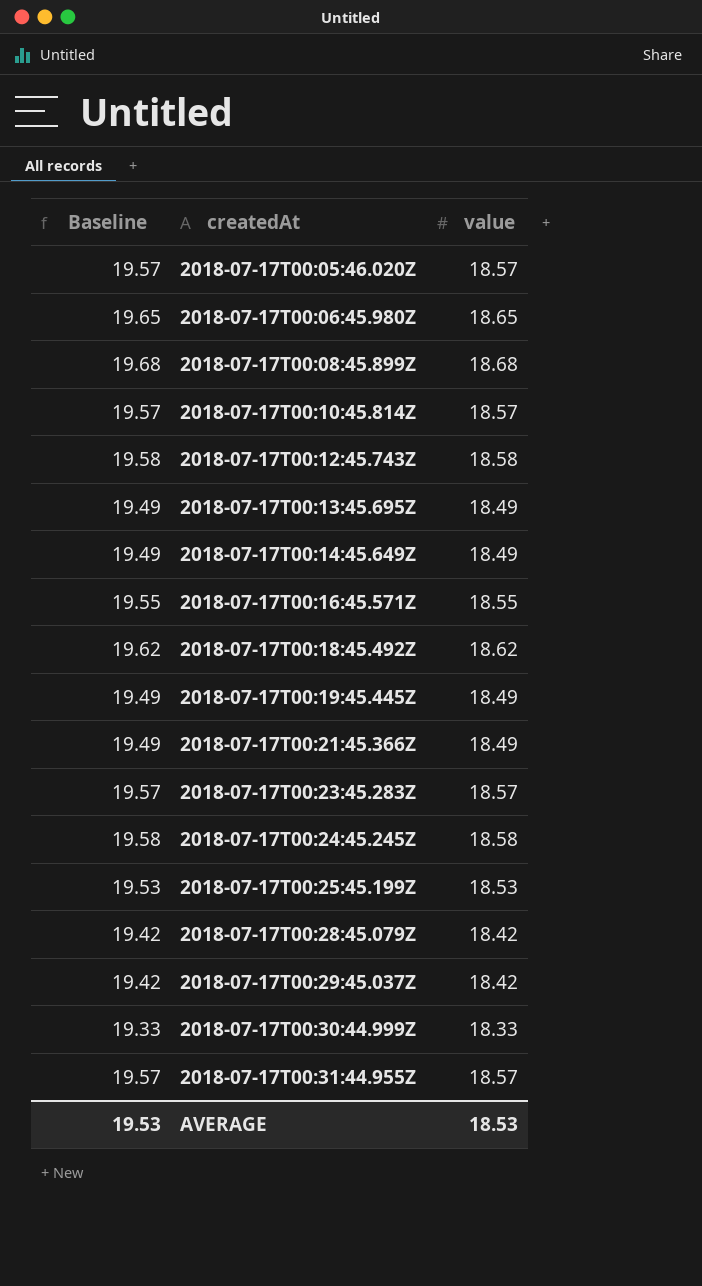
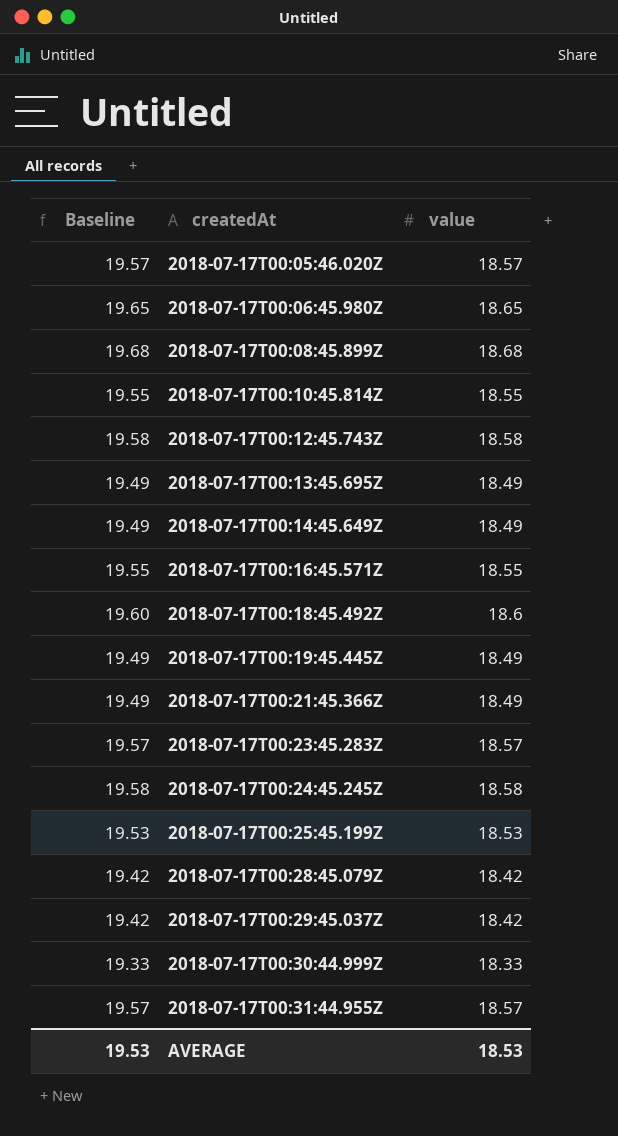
2018-07-17T00:10:45.814Z | Baseline: 19.57 -> 19.55
2018-07-17T00:10:45.814Z | value: 18.57 -> 18.55
2018-07-17T00:18:45.492Z | Baseline: 19.62 -> 19.60
2018-07-17T00:18:45.492Z | value: 18.62 -> 18.6

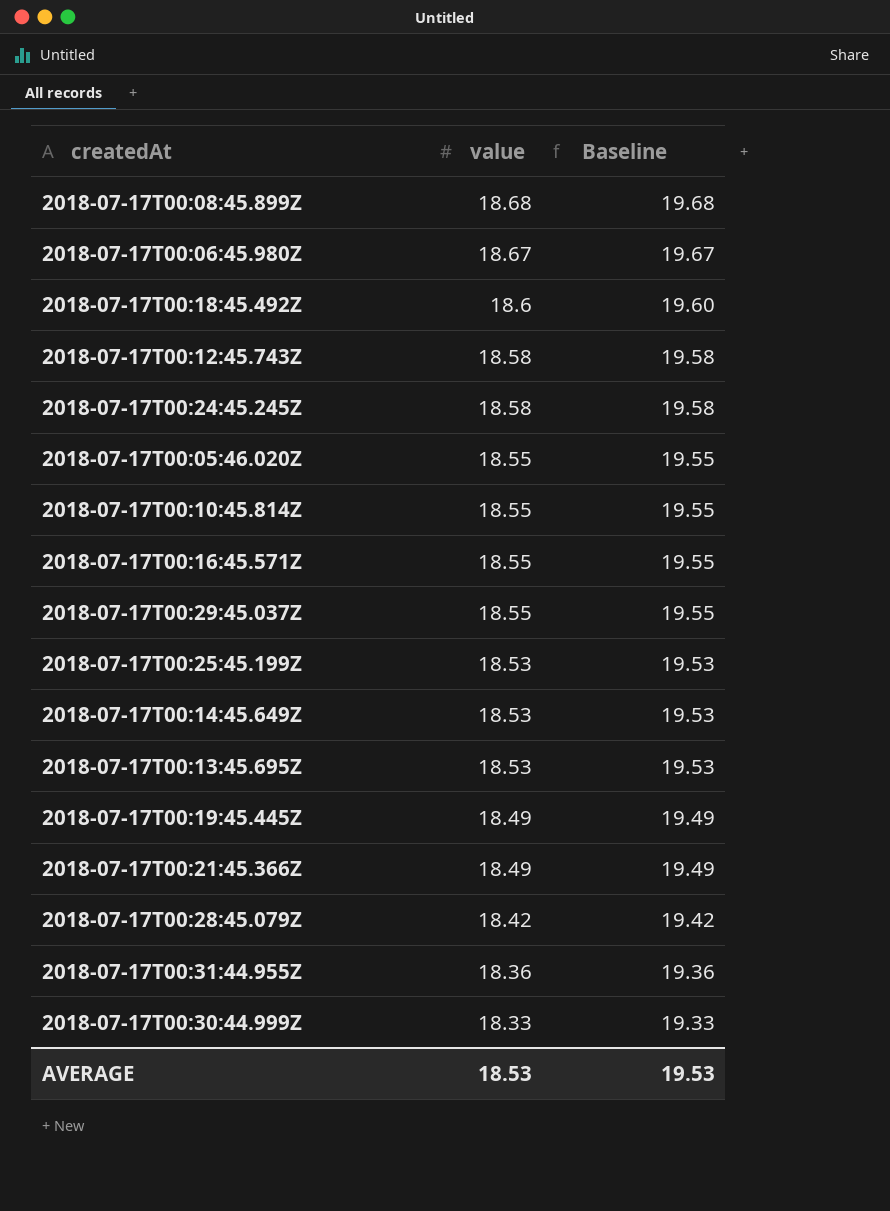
row order: createdAt ascending -> value descending
column Baseline | position: 1 -> 3
row 2018-07-17T00:23:45.283Z: 19.57 | 18.57 -> none
2018-07-17T00:06:45.980Z | value: 18.65 -> 18.67
2018-07-17T00:06:45.980Z | Baseline: 19.65 -> 19.67
2018-07-17T00:05:46.020Z | value: 18.57 -> 18.55
2018-07-17T00:05:46.020Z | Baseline: 19.57 -> 19.55
2018-07-17T00:29:45.037Z | value: 18.42 -> 18.55
2018-07-17T00:29:45.037Z | Baseline: 19.42 -> 19.55
2018-07-17T00:14:45.649Z | value: 18.49 -> 18.53
2018-07-17T00:14:45.649Z | Baseline: 19.49 -> 19.53
2018-07-17T00:13:45.695Z | value: 18.49 -> 18.53
2018-07-17T00:13:45.695Z | Baseline: 19.49 -> 19.53
2018-07-17T00:31:44.955Z | value: 18.57 -> 18.36
2018-07-17T00:31:44.955Z | Baseline: 19.57 -> 19.36

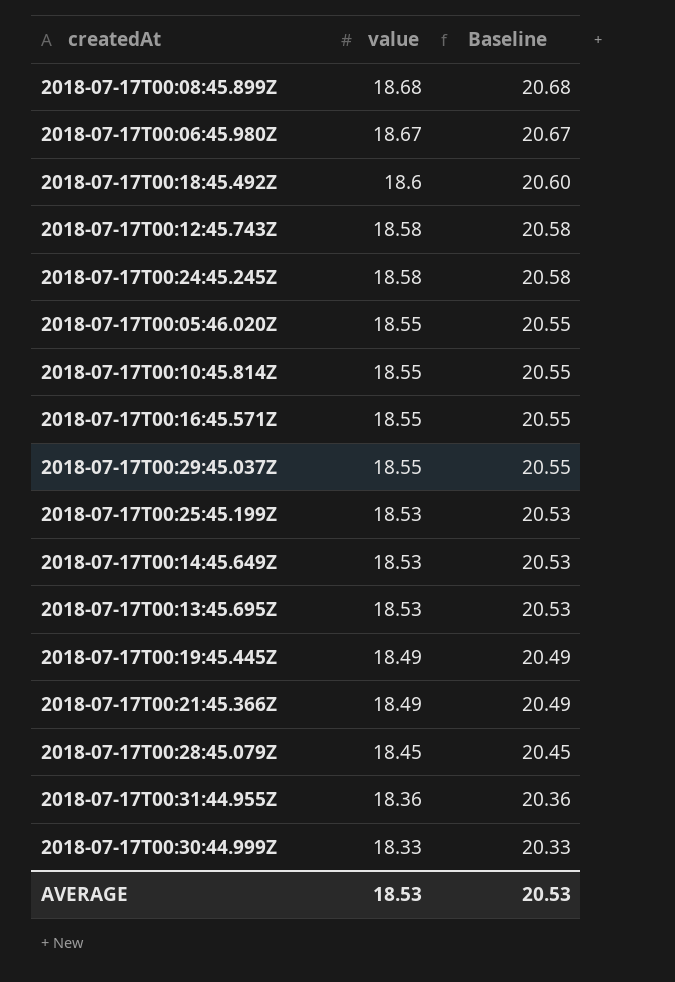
column Baseline | formula: [value] + 1 -> [value] + 2
2018-07-17T00:28:45.079Z | value: 18.42 -> 18.45
AVERAGE | Baseline: 19.53 -> 20.53

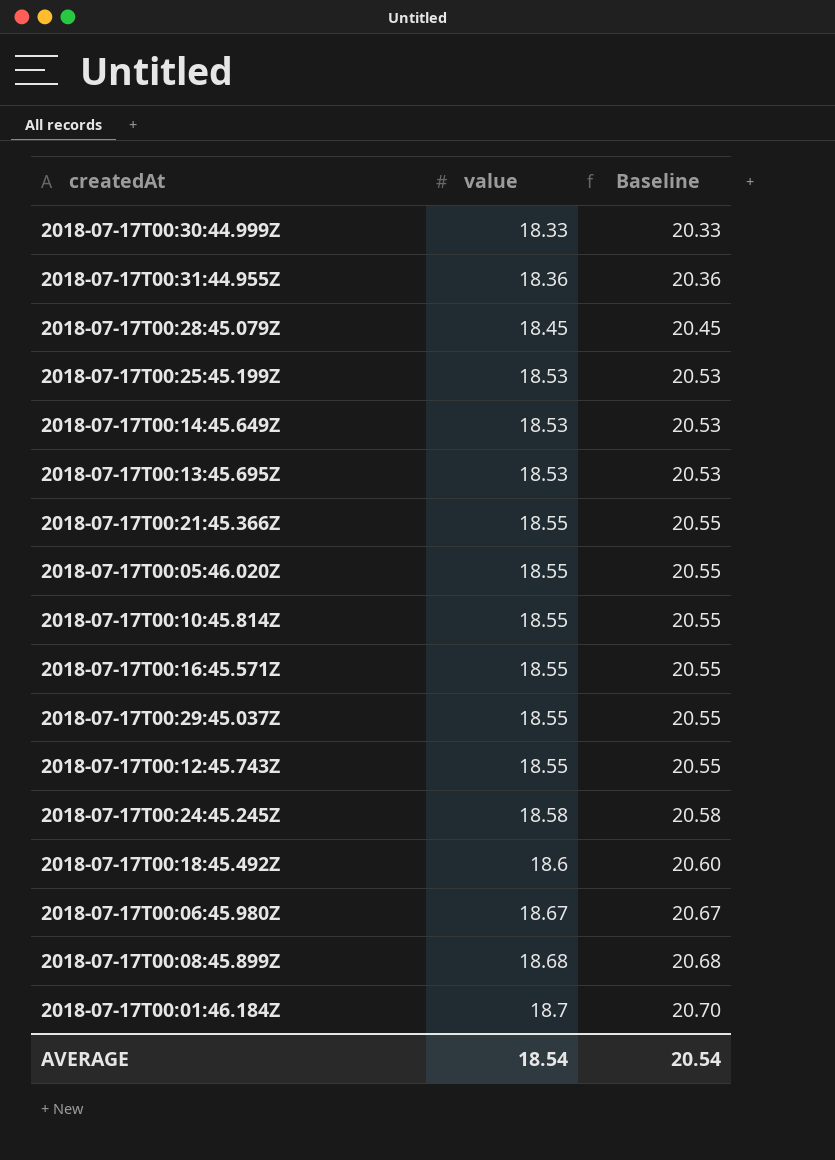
row order: value descending -> value ascending
row 2018-07-17T00:19:45.445Z: 18.49 | 20.49 -> none
2018-07-17T00:21:45.366Z | value: 18.49 -> 18.55
2018-07-17T00:21:45.366Z | Baseline: 20.49 -> 20.55
2018-07-17T00:12:45.743Z | value: 18.58 -> 18.55
2018-07-17T00:12:45.743Z | Baseline: 20.58 -> 20.55
row 2018-07-17T00:01:46.184Z: none -> 18.7 | 20.70
AVERAGE | value: 18.53 -> 18.54
AVERAGE | Baseline: 20.53 -> 20.54

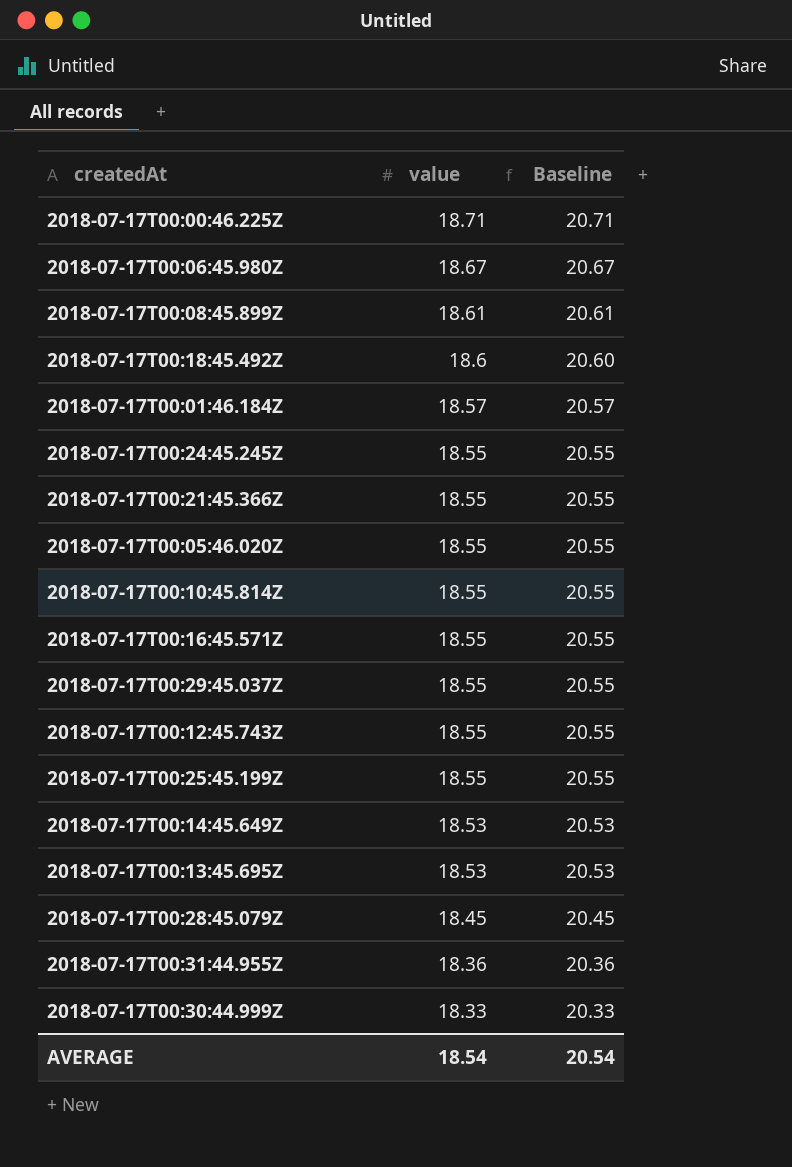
row order: value ascending -> value descending
row 2018-07-17T00:00:46.225Z: none -> 18.71 | 20.71
2018-07-17T00:08:45.899Z | value: 18.68 -> 18.61
2018-07-17T00:08:45.899Z | Baseline: 20.68 -> 20.61
2018-07-17T00:01:46.184Z | value: 18.7 -> 18.57
2018-07-17T00:01:46.184Z | Baseline: 20.70 -> 20.57
2018-07-17T00:24:45.245Z | value: 18.58 -> 18.55
2018-07-17T00:24:45.245Z | Baseline: 20.58 -> 20.55
2018-07-17T00:25:45.199Z | value: 18.53 -> 18.55
2018-07-17T00:25:45.199Z | Baseline: 20.53 -> 20.55

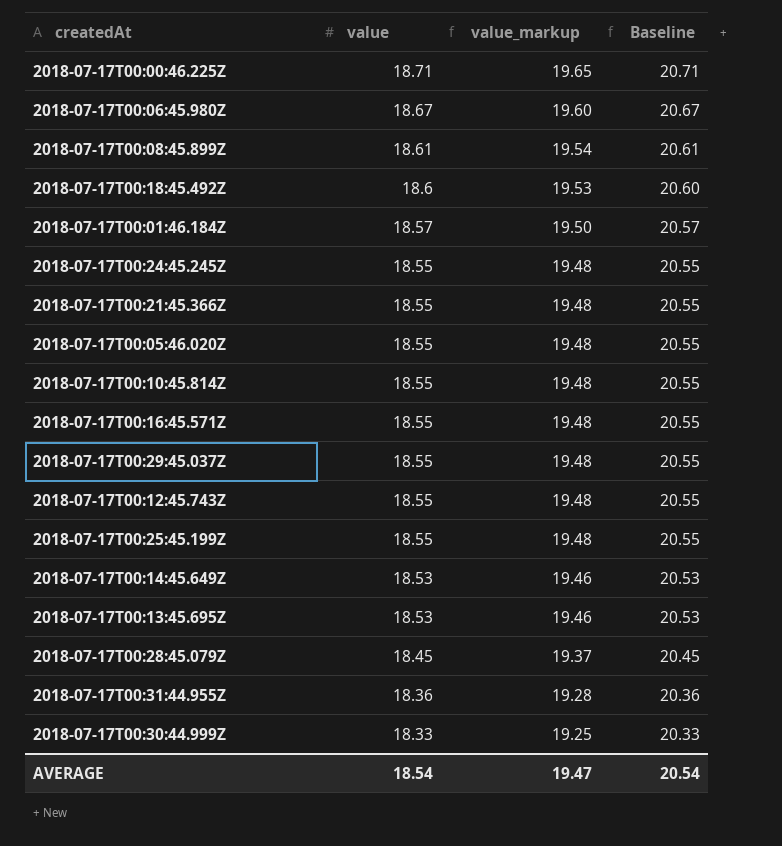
column value_markup | formula: none -> [value] * 1.05

